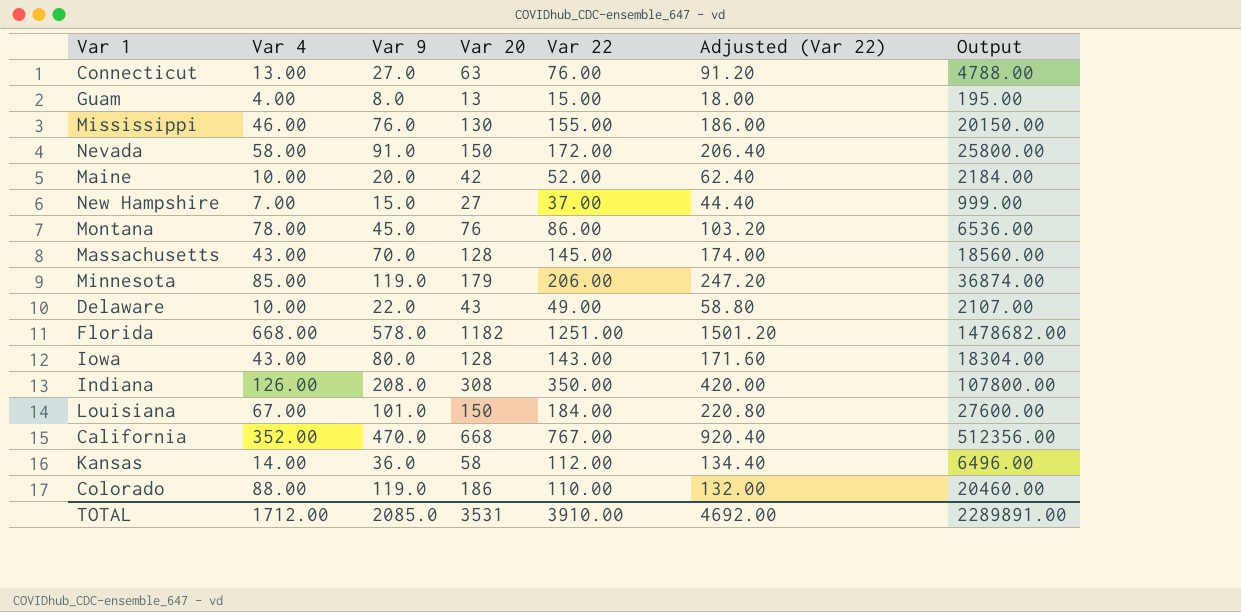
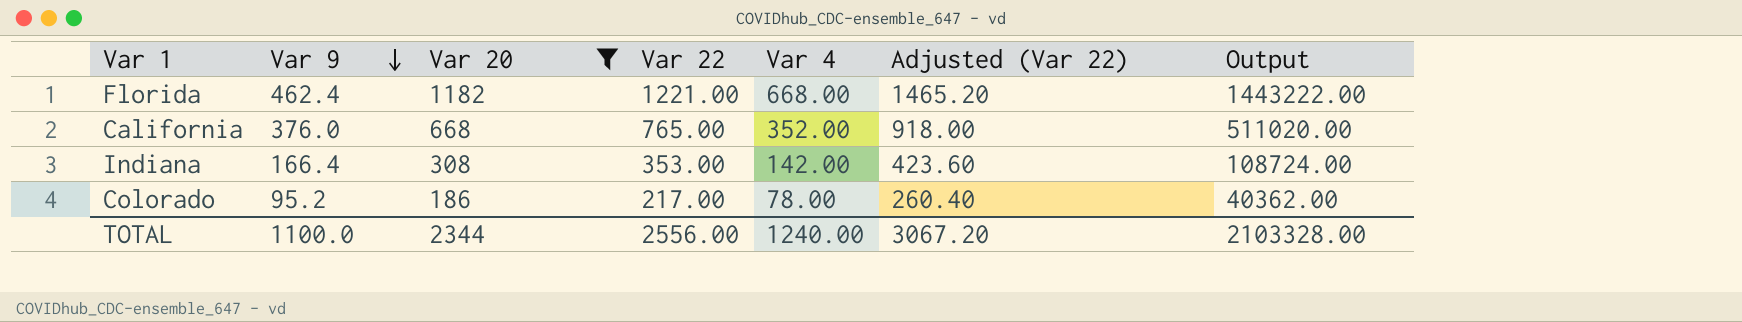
filter: none -> Var 20 >= 186
row order: none -> Var 9 descending
column Var 4 | position: 2 -> 5
Florida | Var 9: 578.0 -> 462.4
Florida | Var 22: 1251.00 -> 1221.00
Florida | Adjusted (Var 22): 1501.20 -> 1465.20
Florida | Output: 1478682.00 -> 1443222.00
California | Var 9: 470.0 -> 376.0
California | Var 22: 767.00 -> 765.00
California | Adjusted (Var 22): 920.40 -> 918.00
California | Output: 512356.00 -> 511020.00
Indiana | Var 9: 208.0 -> 166.4
Indiana | Var 22: 350.00 -> 353.00
Indiana | Var 4: 126.00 -> 142.00
Indiana | Adjusted (Var 22): 420.00 -> 423.60
Indiana | Output: 107800.00 -> 108724.00
Colorado | Var 9: 119.0 -> 95.2
Colorado | Var 22: 110.00 -> 217.00
Colorado | Var 4: 88.00 -> 78.00
Colorado | Adjusted (Var 22): 132.00 -> 260.40
Colorado | Output: 20460.00 -> 40362.00
TOTAL | Var 9: 2085.0 -> 1100.0
TOTAL | Var 20: 3531 -> 2344
TOTAL | Var 22: 3910.00 -> 2556.00
TOTAL | Var 4: 1712.00 -> 1240.00
TOTAL | Adjusted (Var 22): 4692.00 -> 3067.20
TOTAL | Output: 2289891.00 -> 2103328.00

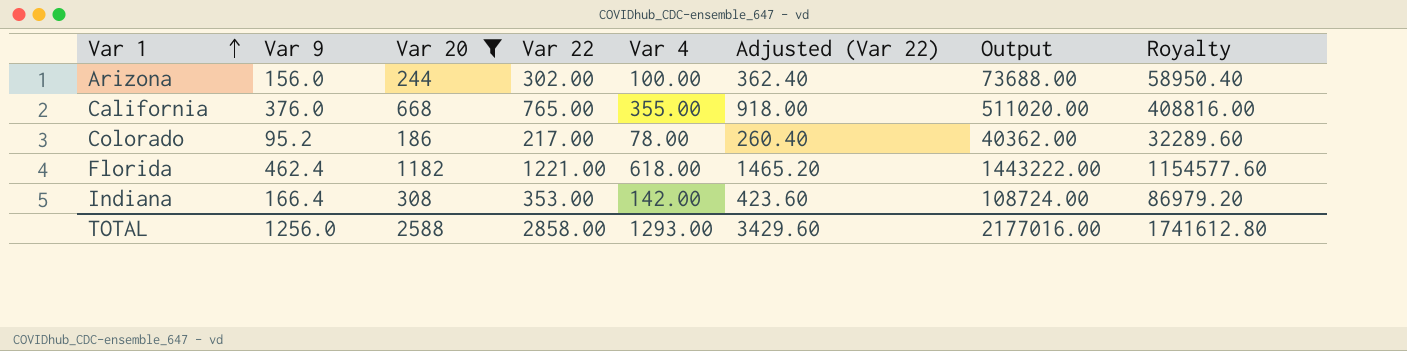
row order: Var 9 descending -> Var 1 ascending
column Royalty | formula: none -> [Output] * 0.8
row Arizona: none -> 156.0 | 244 | 302.00 | 100.00 | 362.40 | 73688.00 | 58950.40
California | Var 4: 352.00 -> 355.00
Florida | Var 4: 668.00 -> 618.00
TOTAL | Var 9: 1100.0 -> 1256.0
TOTAL | Var 20: 2344 -> 2588
TOTAL | Var 22: 2556.00 -> 2858.00
TOTAL | Var 4: 1240.00 -> 1293.00
TOTAL | Adjusted (Var 22): 3067.20 -> 3429.60
TOTAL | Output: 2103328.00 -> 2177016.00

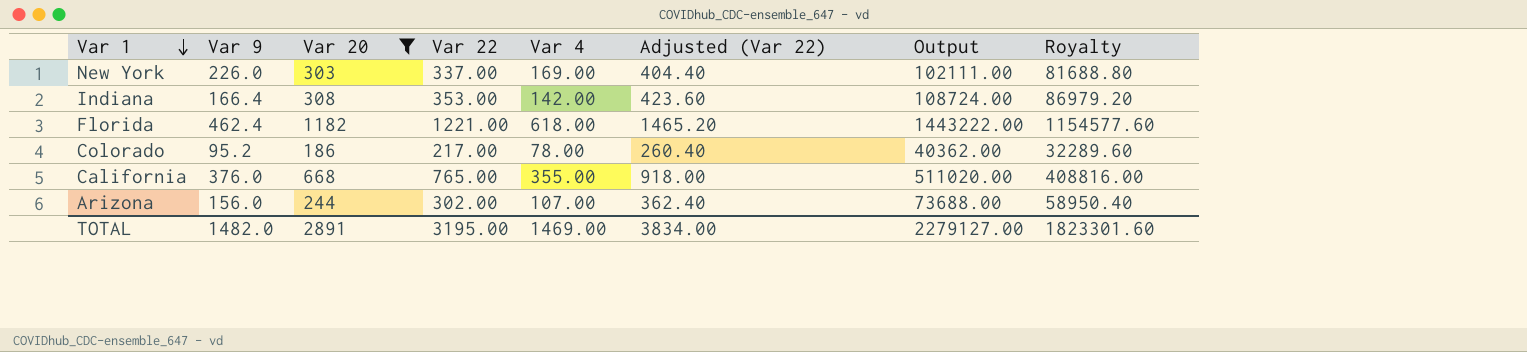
row order: Var 1 ascending -> Var 1 descending
row New York: none -> 226.0 | 303 | 337.00 | 169.00 | 404.40 | 102111.00 | 81688.80
Arizona | Var 4: 100.00 -> 107.00
TOTAL | Var 9: 1256.0 -> 1482.0
TOTAL | Var 20: 2588 -> 2891
TOTAL | Var 22: 2858.00 -> 3195.00
TOTAL | Var 4: 1293.00 -> 1469.00
TOTAL | Adjusted (Var 22): 3429.60 -> 3834.00
TOTAL | Output: 2177016.00 -> 2279127.00
TOTAL | Royalty: 1741612.80 -> 1823301.60

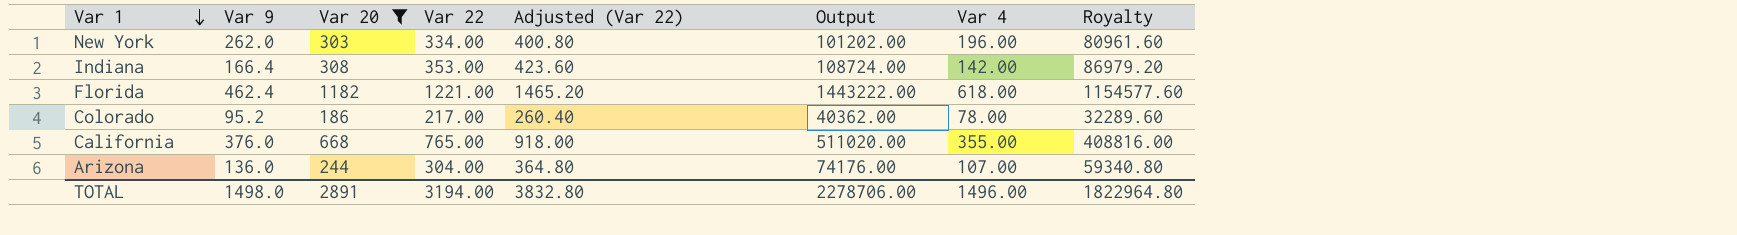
column Var 4 | position: 5 -> 7
New York | Var 9: 226.0 -> 262.0
New York | Var 22: 337.00 -> 334.00
New York | Adjusted (Var 22): 404.40 -> 400.80
New York | Output: 102111.00 -> 101202.00
New York | Var 4: 169.00 -> 196.00
New York | Royalty: 81688.80 -> 80961.60
Arizona | Var 9: 156.0 -> 136.0
Arizona | Var 22: 302.00 -> 304.00
Arizona | Adjusted (Var 22): 362.40 -> 364.80
Arizona | Output: 73688.00 -> 74176.00
Arizona | Royalty: 58950.40 -> 59340.80
TOTAL | Var 9: 1482.0 -> 1498.0
TOTAL | Var 22: 3195.00 -> 3194.00
TOTAL | Adjusted (Var 22): 3834.00 -> 3832.80
TOTAL | Output: 2279127.00 -> 2278706.00
TOTAL | Var 4: 1469.00 -> 1496.00
TOTAL | Royalty: 1823301.60 -> 1822964.80

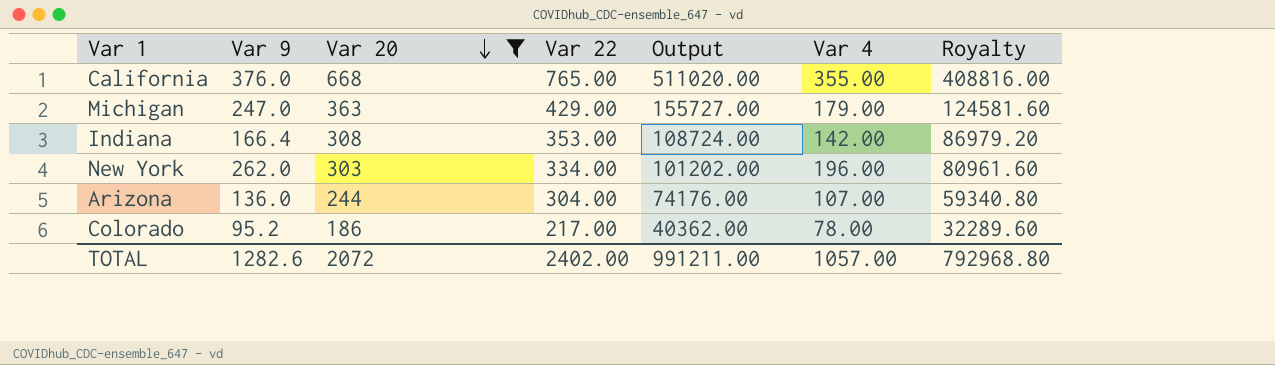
row order: Var 1 descending -> Var 20 descending
column Adjusted (Var 22) | formula: [Var 22] * 1.2 -> none
row Florida: 462.4 | 1182 | 1221.00 | 1465.20 | 1443222.00 | 618.00 | 1154577.60 -> none
row Michigan: none -> 247.0 | 363 | 429.00 | 155727.00 | 179.00 | 124581.60
TOTAL | Var 9: 1498.0 -> 1282.6
TOTAL | Var 20: 2891 -> 2072
TOTAL | Var 22: 3194.00 -> 2402.00
TOTAL | Output: 2278706.00 -> 991211.00
TOTAL | Var 4: 1496.00 -> 1057.00
TOTAL | Royalty: 1822964.80 -> 792968.80

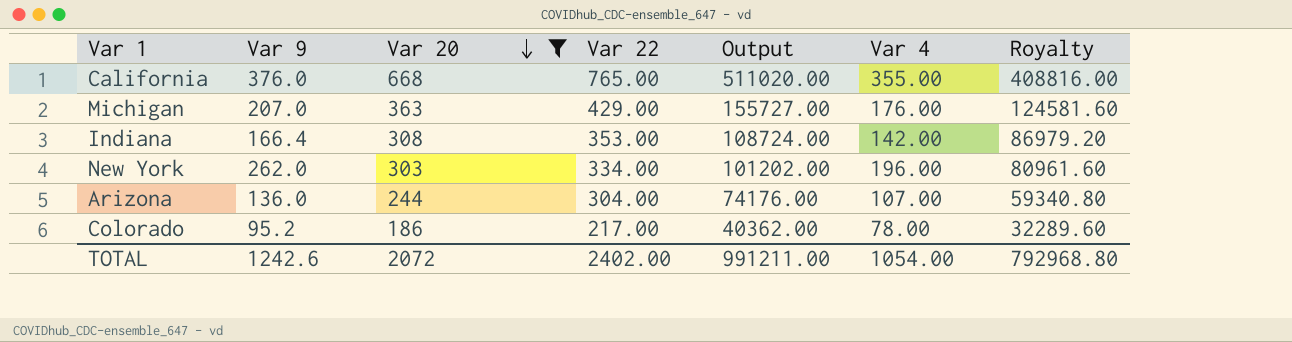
Michigan | Var 9: 247.0 -> 207.0
Michigan | Var 4: 179.00 -> 176.00
TOTAL | Var 9: 1282.6 -> 1242.6
TOTAL | Var 4: 1057.00 -> 1054.00

